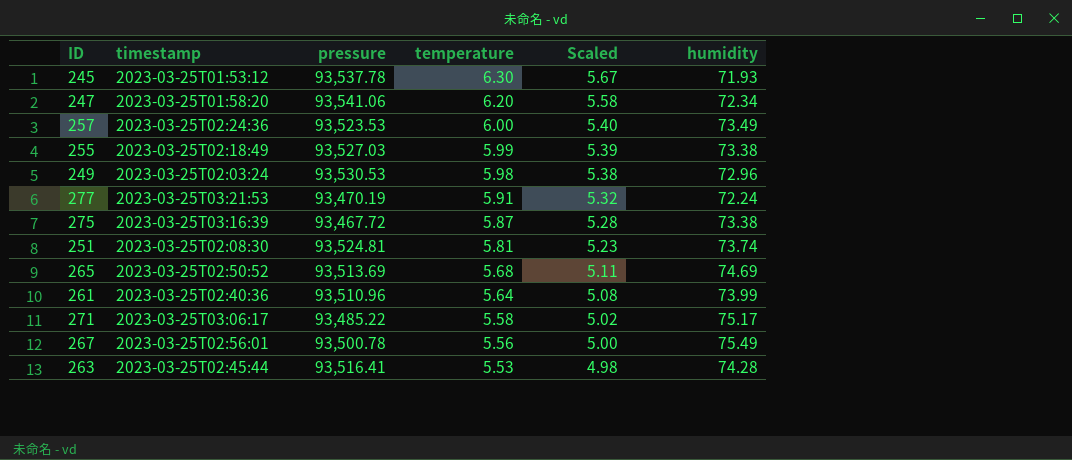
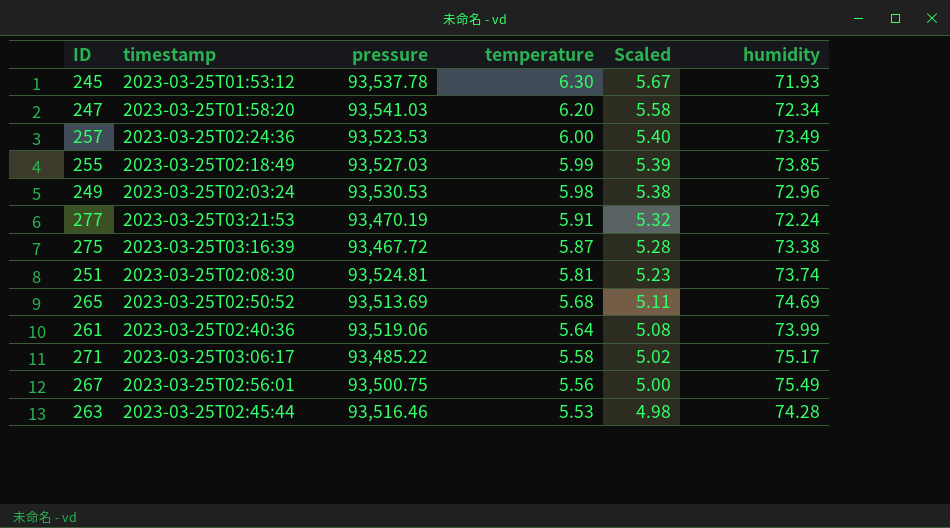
247 | pressure: 93,541.06 -> 93,541.03
255 | humidity: 73.38 -> 73.85
261 | pressure: 93,510.96 -> 93,519.06
267 | pressure: 93,500.78 -> 93,500.75
263 | pressure: 93,516.41 -> 93,516.46

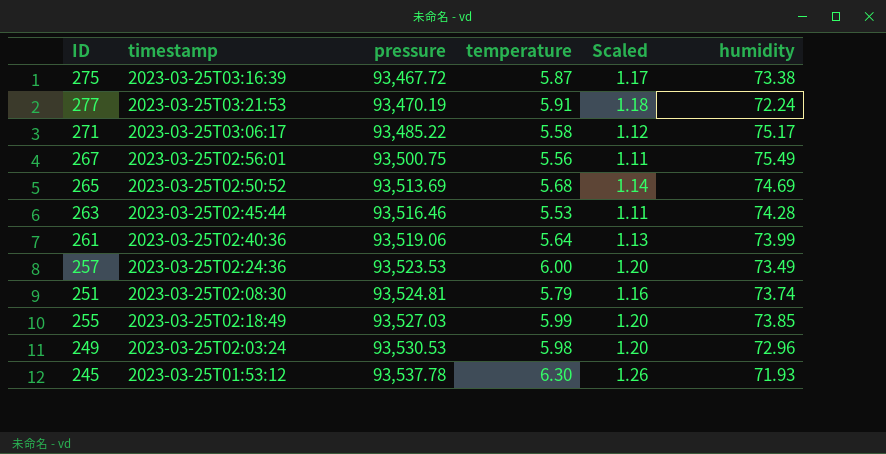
row order: temperature descending -> pressure ascending
column Scaled | formula: [temperature] * 0.9 -> [temperature] * 0.2
row 247: 2023-03-25T01:58:20 | 93,541.03 | 6.20 | 5.58 | 72.34 -> none
251 | temperature: 5.81 -> 5.79

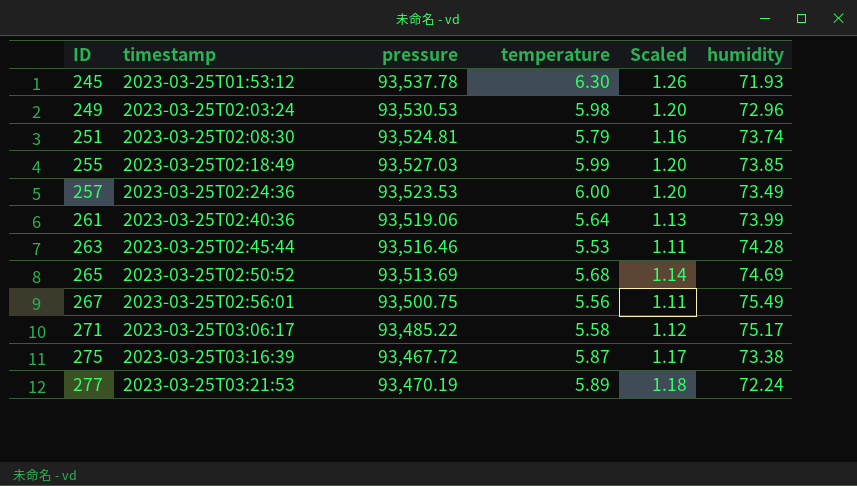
row order: pressure ascending -> ID ascending
277 | temperature: 5.91 -> 5.89

